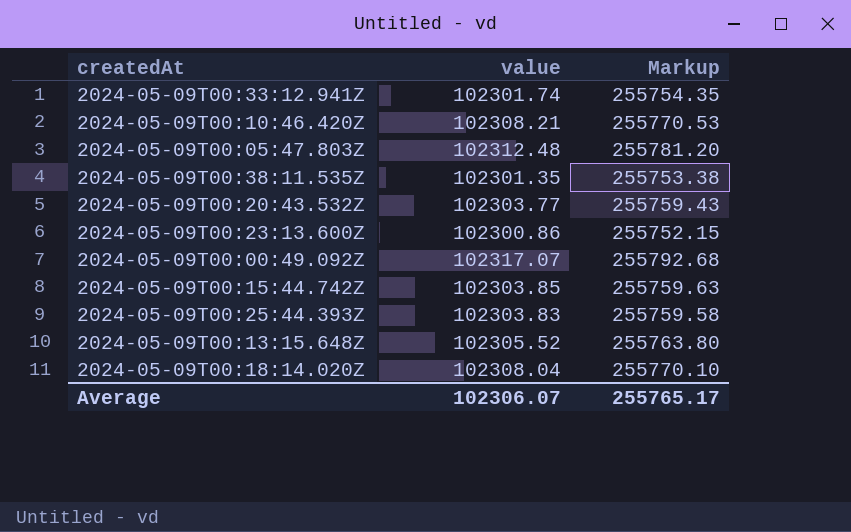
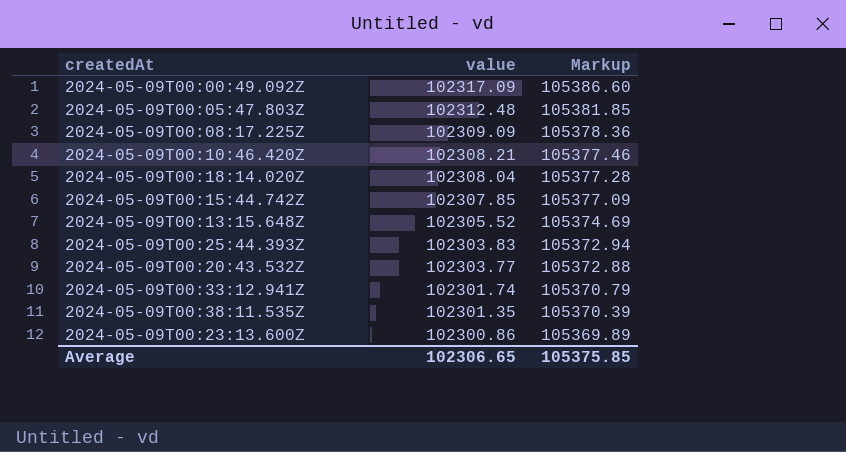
row order: none -> value descending
column Markup | formula: [value] * 2.5 -> [value] * 1.03
2024-05-09T00:00:49.092Z | value: 102317.07 -> 102317.09
row 2024-05-09T00:08:17.225Z: none -> 102309.09 | 105378.36
2024-05-09T00:15:44.742Z | value: 102303.85 -> 102307.85
Average | value: 102306.07 -> 102306.65
Average | Markup: 255765.17 -> 105375.85

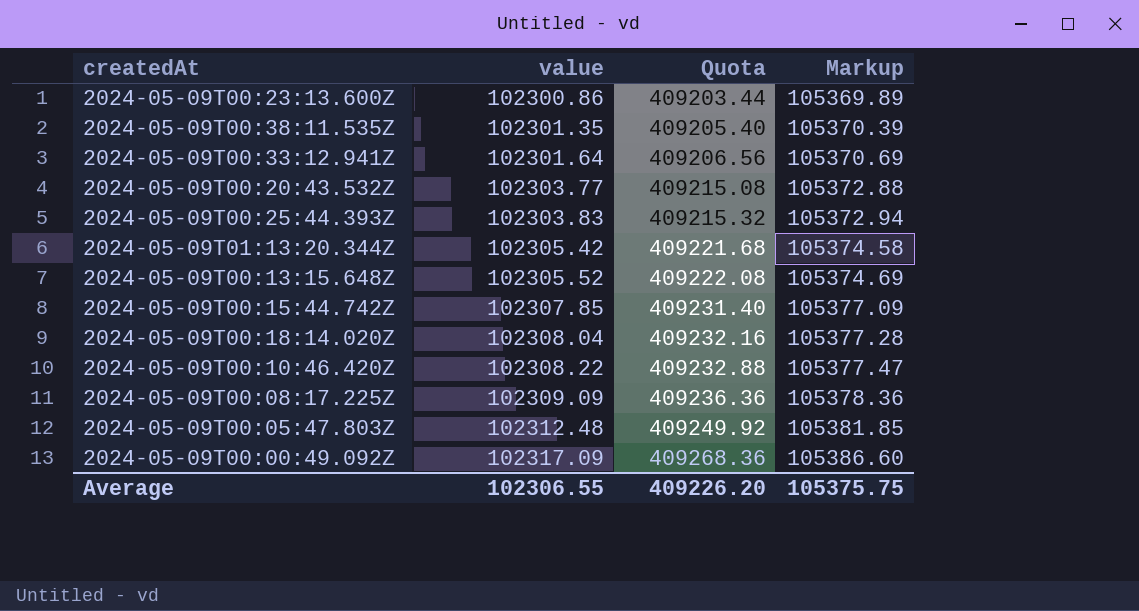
row order: value descending -> value ascending
column Quota | formula: none -> [value] * 4
2024-05-09T00:33:12.941Z | value: 102301.74 -> 102301.64
2024-05-09T00:33:12.941Z | Markup: 105370.79 -> 105370.69
row 2024-05-09T01:13:20.344Z: none -> 102305.42 | 409221.68 | 105374.58
2024-05-09T00:10:46.420Z | value: 102308.21 -> 102308.22
2024-05-09T00:10:46.420Z | Markup: 105377.46 -> 105377.47
Average | value: 102306.65 -> 102306.55
Average | Markup: 105375.85 -> 105375.75

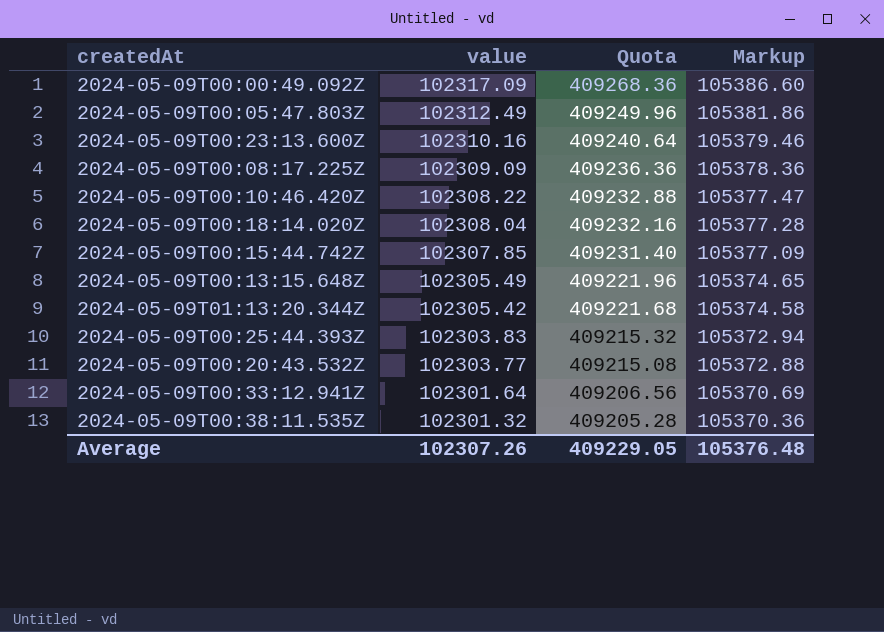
row order: value ascending -> value descending
2024-05-09T00:05:47.803Z | value: 102312.48 -> 102312.49
2024-05-09T00:05:47.803Z | Quota: 409249.92 -> 409249.96
2024-05-09T00:05:47.803Z | Markup: 105381.85 -> 105381.86
2024-05-09T00:23:13.600Z | value: 102300.86 -> 102310.16
2024-05-09T00:23:13.600Z | Quota: 409203.44 -> 409240.64
2024-05-09T00:23:13.600Z | Markup: 105369.89 -> 105379.46
2024-05-09T00:13:15.648Z | value: 102305.52 -> 102305.49
2024-05-09T00:13:15.648Z | Quota: 409222.08 -> 409221.96
2024-05-09T00:13:15.648Z | Markup: 105374.69 -> 105374.65
2024-05-09T00:38:11.535Z | value: 102301.35 -> 102301.32
2024-05-09T00:38:11.535Z | Quota: 409205.40 -> 409205.28
2024-05-09T00:38:11.535Z | Markup: 105370.39 -> 105370.36
Average | value: 102306.55 -> 102307.26
Average | Quota: 409226.20 -> 409229.05
Average | Markup: 105375.75 -> 105376.48

